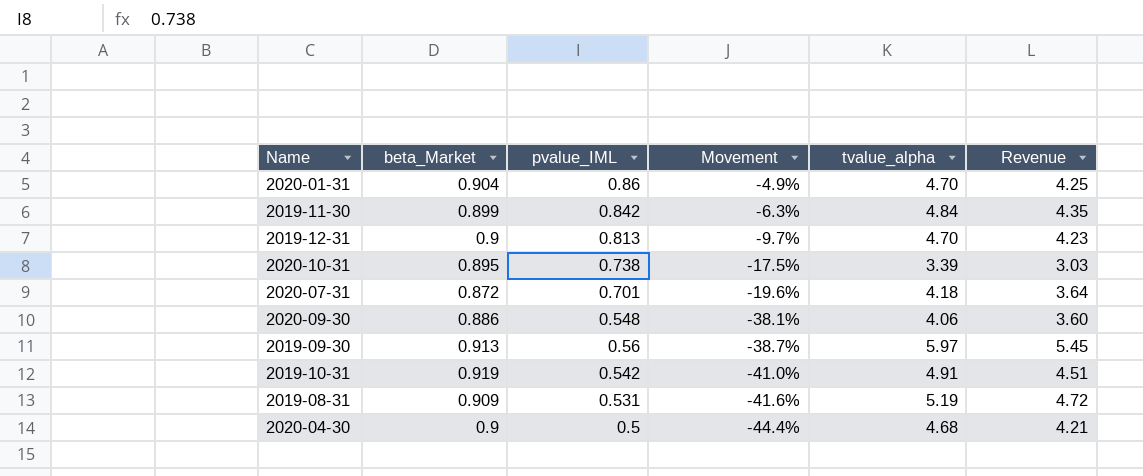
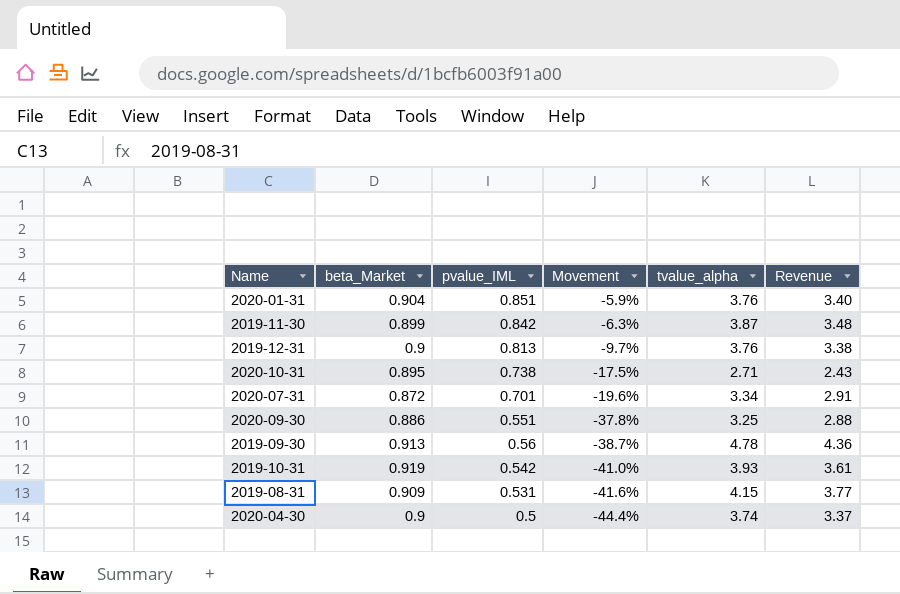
2020-01-31 | pvalue_IML: 0.86 -> 0.851
2020-01-31 | Movement: -4.9% -> -5.9%
2020-01-31 | tvalue_alpha: 4.70 -> 3.76
2020-01-31 | Revenue: 4.25 -> 3.40
2019-11-30 | tvalue_alpha: 4.84 -> 3.87
2019-11-30 | Revenue: 4.35 -> 3.48
2019-12-31 | tvalue_alpha: 4.70 -> 3.76
2019-12-31 | Revenue: 4.23 -> 3.38
2020-10-31 | tvalue_alpha: 3.39 -> 2.71
2020-10-31 | Revenue: 3.03 -> 2.43
2020-07-31 | tvalue_alpha: 4.18 -> 3.34
2020-07-31 | Revenue: 3.64 -> 2.91
2020-09-30 | pvalue_IML: 0.548 -> 0.551
2020-09-30 | Movement: -38.1% -> -37.8%
2020-09-30 | tvalue_alpha: 4.06 -> 3.25
2020-09-30 | Revenue: 3.60 -> 2.88
2019-09-30 | tvalue_alpha: 5.97 -> 4.78
2019-09-30 | Revenue: 5.45 -> 4.36
2019-10-31 | tvalue_alpha: 4.91 -> 3.93
2019-10-31 | Revenue: 4.51 -> 3.61
2019-08-31 | tvalue_alpha: 5.19 -> 4.15
2019-08-31 | Revenue: 4.72 -> 3.77
2020-04-30 | tvalue_alpha: 4.68 -> 3.74
2020-04-30 | Revenue: 4.21 -> 3.37

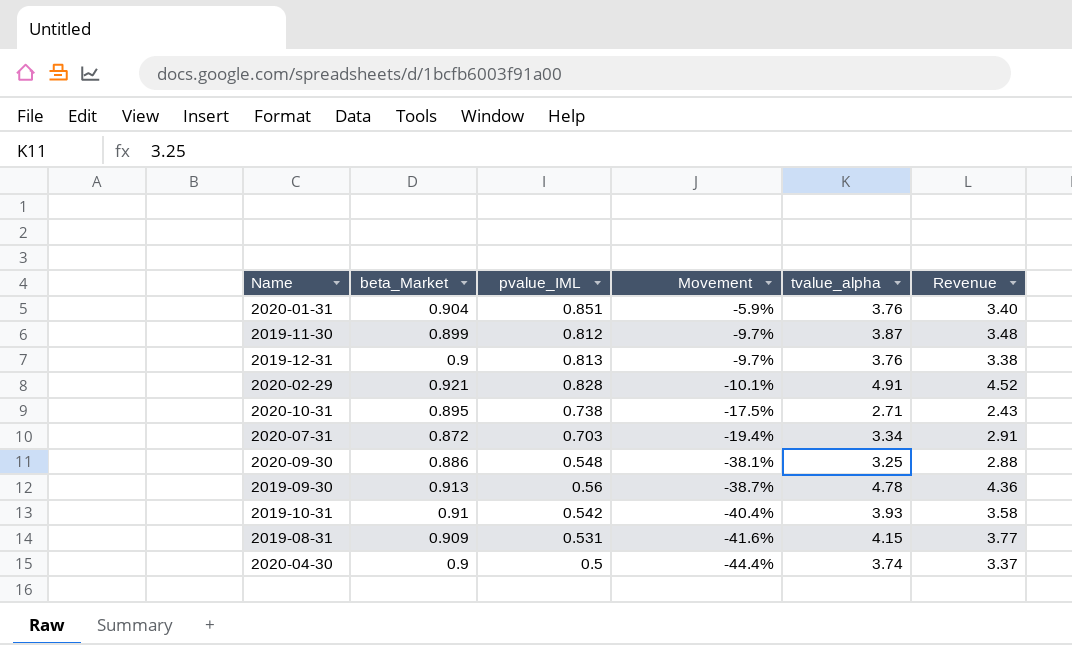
2019-11-30 | pvalue_IML: 0.842 -> 0.812
2019-11-30 | Movement: -6.3% -> -9.7%
row 2020-02-29: none -> 0.921 | 0.828 | -10.1% | 4.91 | 4.52
2020-07-31 | pvalue_IML: 0.701 -> 0.703
2020-07-31 | Movement: -19.6% -> -19.4%
2020-09-30 | pvalue_IML: 0.551 -> 0.548
2020-09-30 | Movement: -37.8% -> -38.1%
2019-10-31 | beta_Market: 0.919 -> 0.91
2019-10-31 | Movement: -41.0% -> -40.4%
2019-10-31 | Revenue: 3.61 -> 3.58

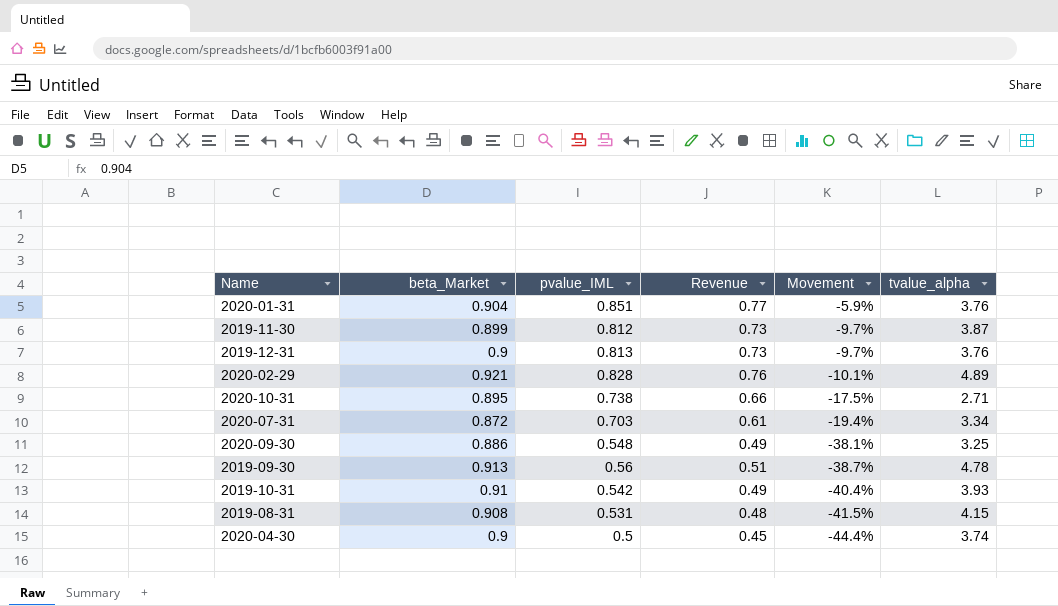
column Revenue | formula: [beta_Market] * [tvalue_alpha] -> [beta_Market] * [pvalue_IML]
column Revenue | position: 6 -> 4
2020-02-29 | tvalue_alpha: 4.91 -> 4.89
2019-08-31 | beta_Market: 0.909 -> 0.908
2019-08-31 | Movement: -41.6% -> -41.5%

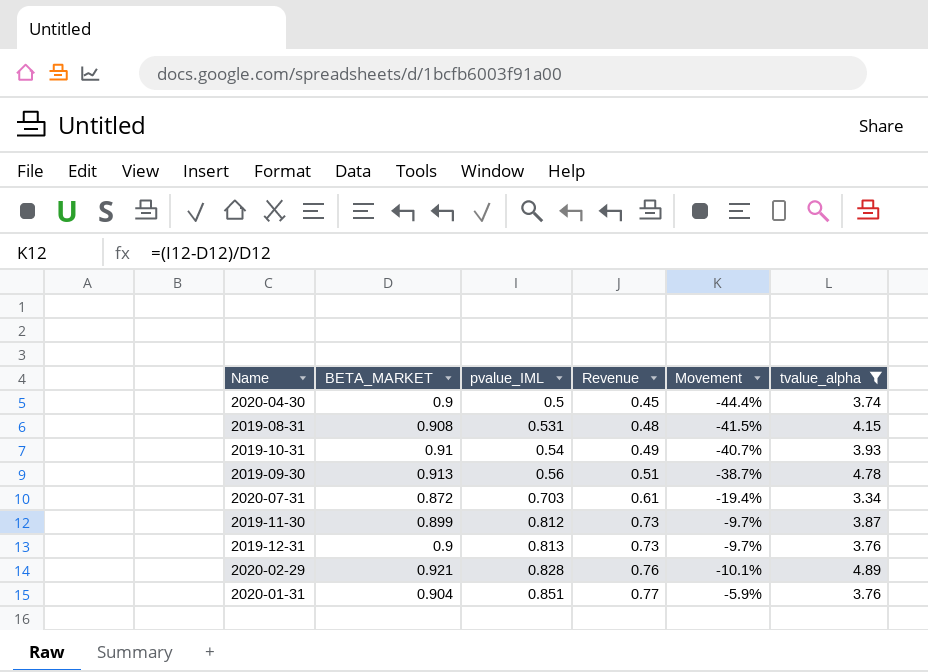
filter: none -> tvalue_alpha >= 3.34
row order: Movement descending -> pvalue_IML ascending
column name: beta_Market -> BETA_MARKET
2019-10-31 | pvalue_IML: 0.542 -> 0.54
2019-10-31 | Movement: -40.4% -> -40.7%

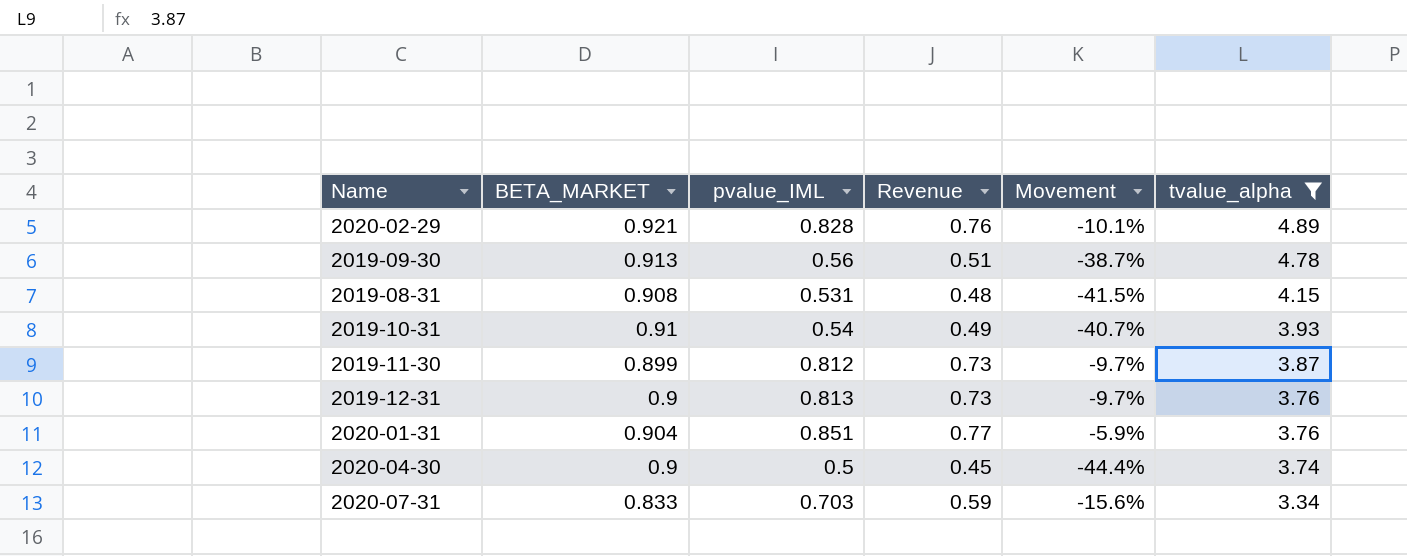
row order: pvalue_IML ascending -> tvalue_alpha descending
2020-07-31 | BETA_MARKET: 0.872 -> 0.833
2020-07-31 | Revenue: 0.61 -> 0.59
2020-07-31 | Movement: -19.4% -> -15.6%

